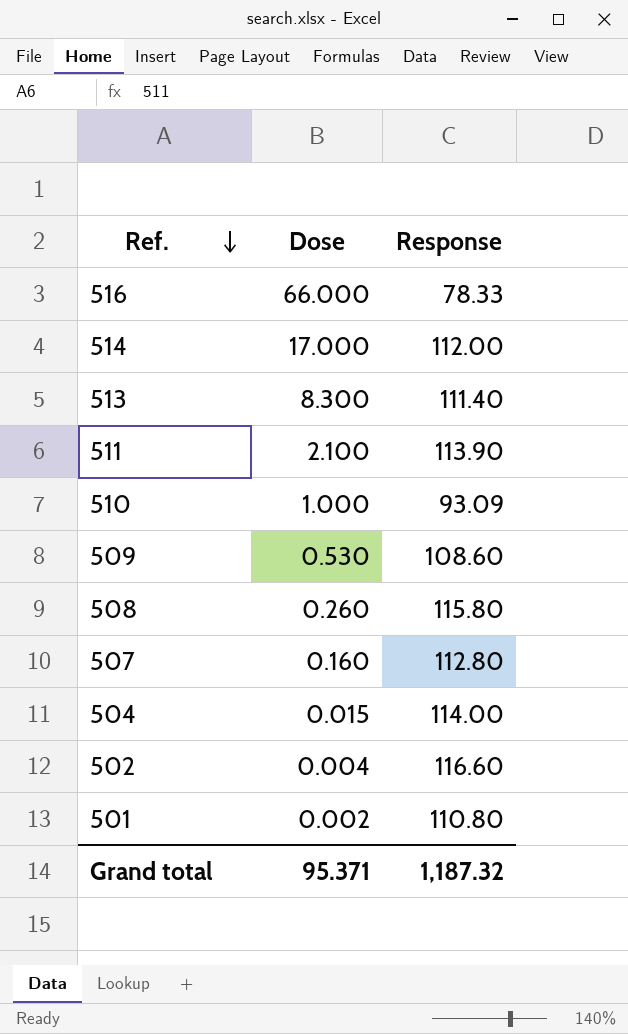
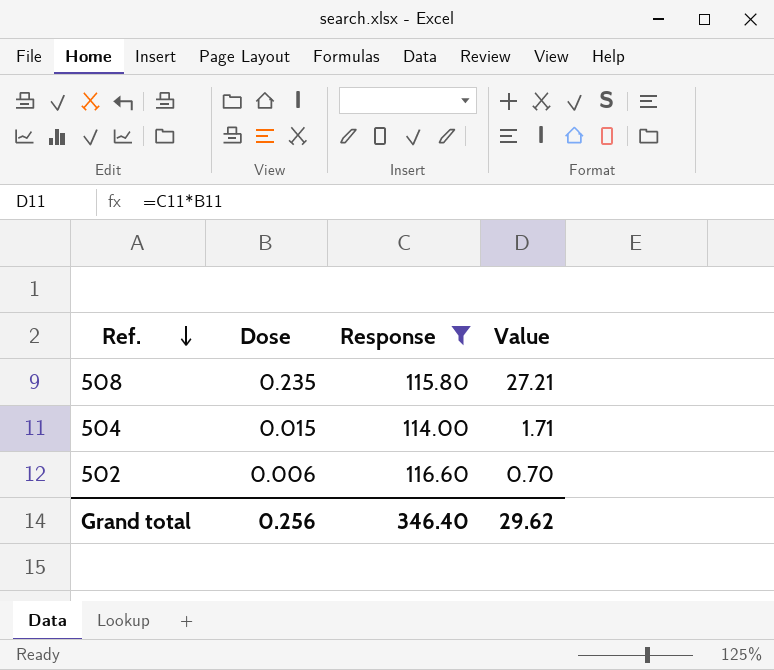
filter: none -> Response >= 114.00
column Value | formula: none -> [Dose] * [Response]
508 | Dose: 0.260 -> 0.235
502 | Dose: 0.004 -> 0.006
Grand total | Dose: 95.371 -> 0.256
Grand total | Response: 1,187.32 -> 346.40

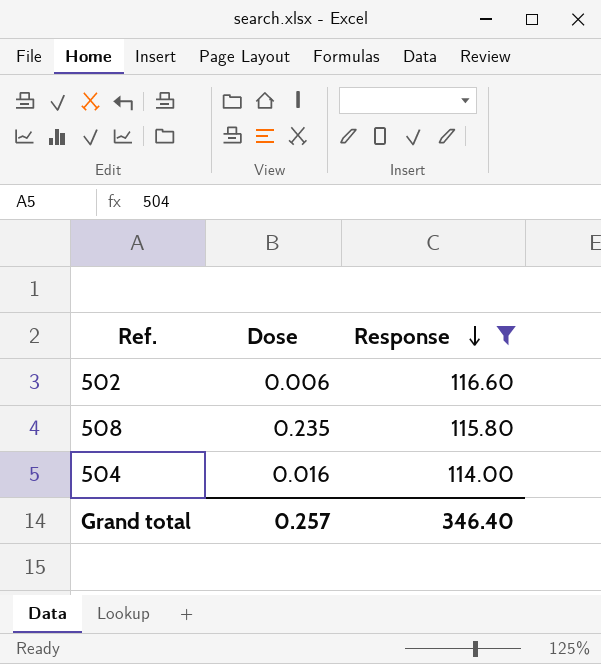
row order: Ref. descending -> Response descending
column Value | formula: [Dose] * [Response] -> none
504 | Dose: 0.015 -> 0.016
Grand total | Dose: 0.256 -> 0.257

